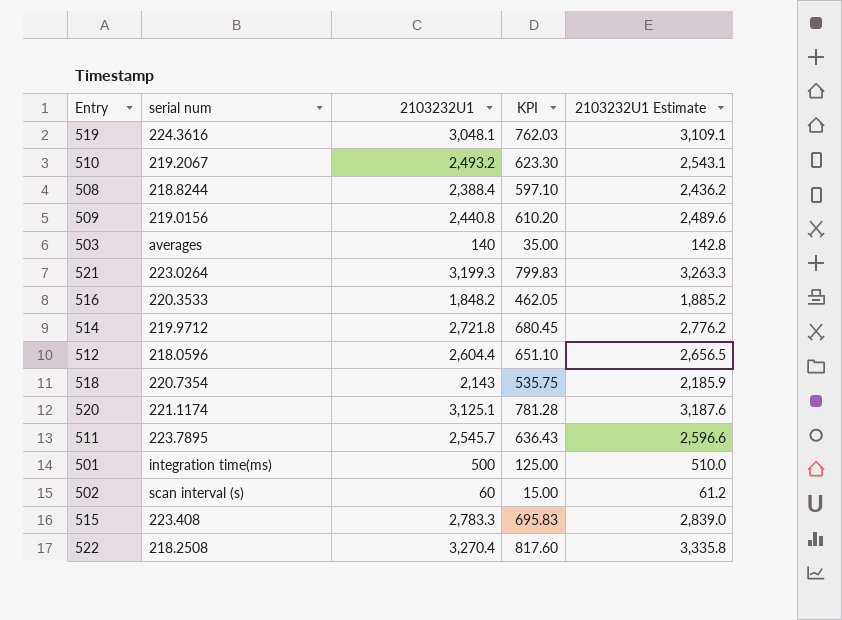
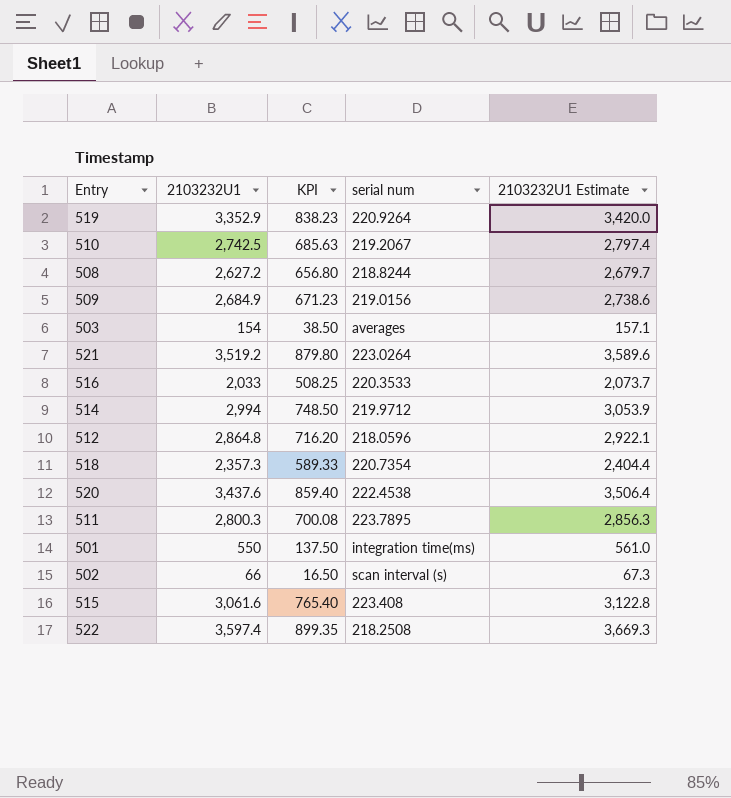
column serial num | position: 2 -> 4
519 | 2103232U1: 3,048.1 -> 3,352.9
519 | KPI: 762.03 -> 838.23
519 | serial num: 224.3616 -> 220.9264
519 | 2103232U1 Estimate: 3,109.1 -> 3,420.0
510 | 2103232U1: 2,493.2 -> 2,742.5
510 | KPI: 623.30 -> 685.63
510 | 2103232U1 Estimate: 2,543.1 -> 2,797.4
508 | 2103232U1: 2,388.4 -> 2,627.2
508 | KPI: 597.10 -> 656.80
508 | 2103232U1 Estimate: 2,436.2 -> 2,679.7
509 | 2103232U1: 2,440.8 -> 2,684.9
509 | KPI: 610.20 -> 671.23
509 | 2103232U1 Estimate: 2,489.6 -> 2,738.6
503 | 2103232U1: 140 -> 154
503 | KPI: 35.00 -> 38.50
503 | 2103232U1 Estimate: 142.8 -> 157.1
521 | 2103232U1: 3,199.3 -> 3,519.2
521 | KPI: 799.83 -> 879.80
521 | 2103232U1 Estimate: 3,263.3 -> 3,589.6
516 | 2103232U1: 1,848.2 -> 2,033
516 | KPI: 462.05 -> 508.25
516 | 2103232U1 Estimate: 1,885.2 -> 2,073.7
514 | 2103232U1: 2,721.8 -> 2,994
514 | KPI: 680.45 -> 748.50
514 | 2103232U1 Estimate: 2,776.2 -> 3,053.9
512 | 2103232U1: 2,604.4 -> 2,864.8
512 | KPI: 651.10 -> 716.20
512 | 2103232U1 Estimate: 2,656.5 -> 2,922.1
518 | 2103232U1: 2,143 -> 2,357.3
518 | KPI: 535.75 -> 589.33
518 | 2103232U1 Estimate: 2,185.9 -> 2,404.4
520 | 2103232U1: 3,125.1 -> 3,437.6
520 | KPI: 781.28 -> 859.40
520 | serial num: 221.1174 -> 222.4538
520 | 2103232U1 Estimate: 3,187.6 -> 3,506.4
511 | 2103232U1: 2,545.7 -> 2,800.3
511 | KPI: 636.43 -> 700.08
511 | 2103232U1 Estimate: 2,596.6 -> 2,856.3
501 | 2103232U1: 500 -> 550
501 | KPI: 125.00 -> 137.50
501 | 2103232U1 Estimate: 510.0 -> 561.0
502 | 2103232U1: 60 -> 66
502 | KPI: 15.00 -> 16.50
502 | 2103232U1 Estimate: 61.2 -> 67.3
515 | 2103232U1: 2,783.3 -> 3,061.6
515 | KPI: 695.83 -> 765.40
515 | 2103232U1 Estimate: 2,839.0 -> 3,122.8
522 | 2103232U1: 3,270.4 -> 3,597.4
522 | KPI: 817.60 -> 899.35
522 | 2103232U1 Estimate: 3,335.8 -> 3,669.3

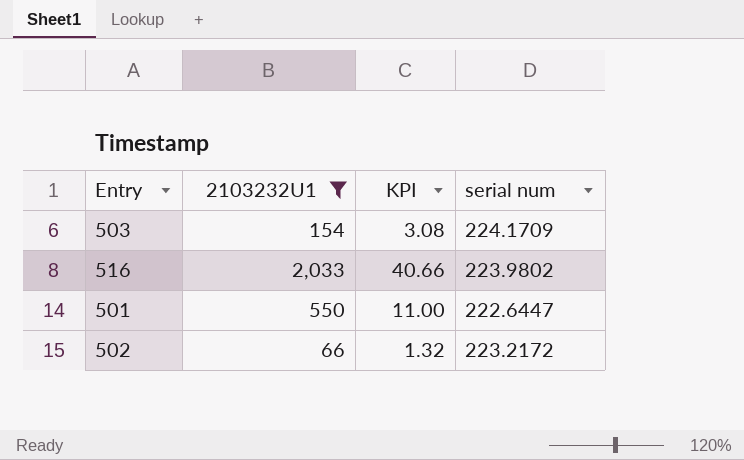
filter: none -> 2103232U1 <= 2,033
column 2103232U1 Estimate | formula: [2103232U1] * 1.02 -> none
column KPI | formula: [2103232U1] * 0.25 -> [2103232U1] * 0.02
503 | serial num: averages -> 224.1709
516 | serial num: 220.3533 -> 223.9802
501 | serial num: integration time(ms) -> 222.6447
502 | serial num: scan interval (s) -> 223.2172

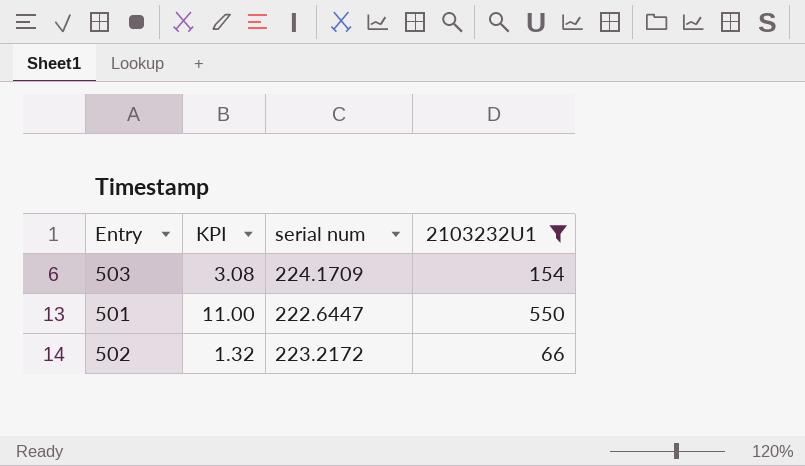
column 2103232U1 | position: 2 -> 4
row 516: 2,033 | 40.66 | 223.9802 -> none

